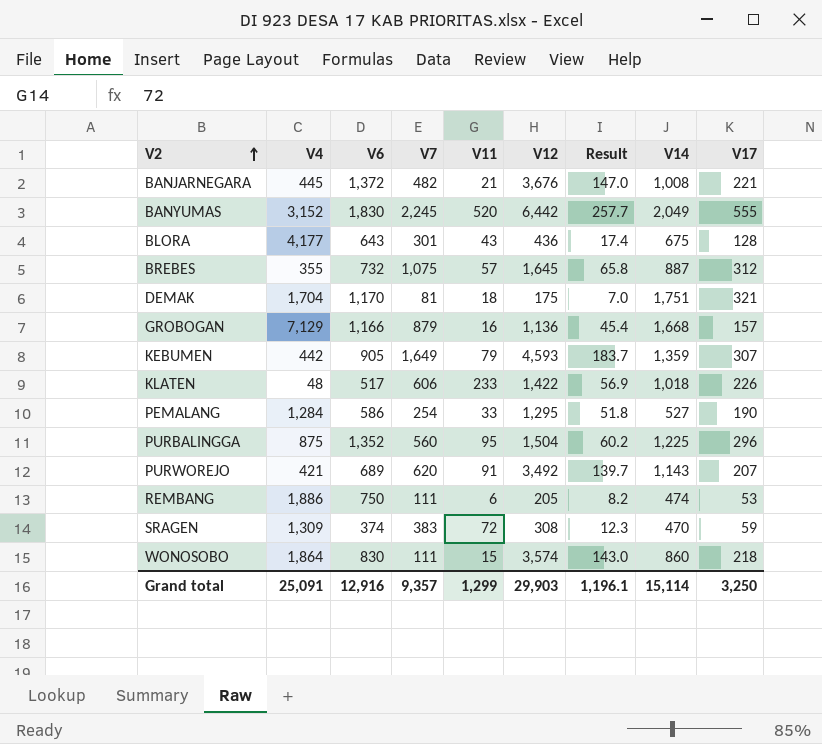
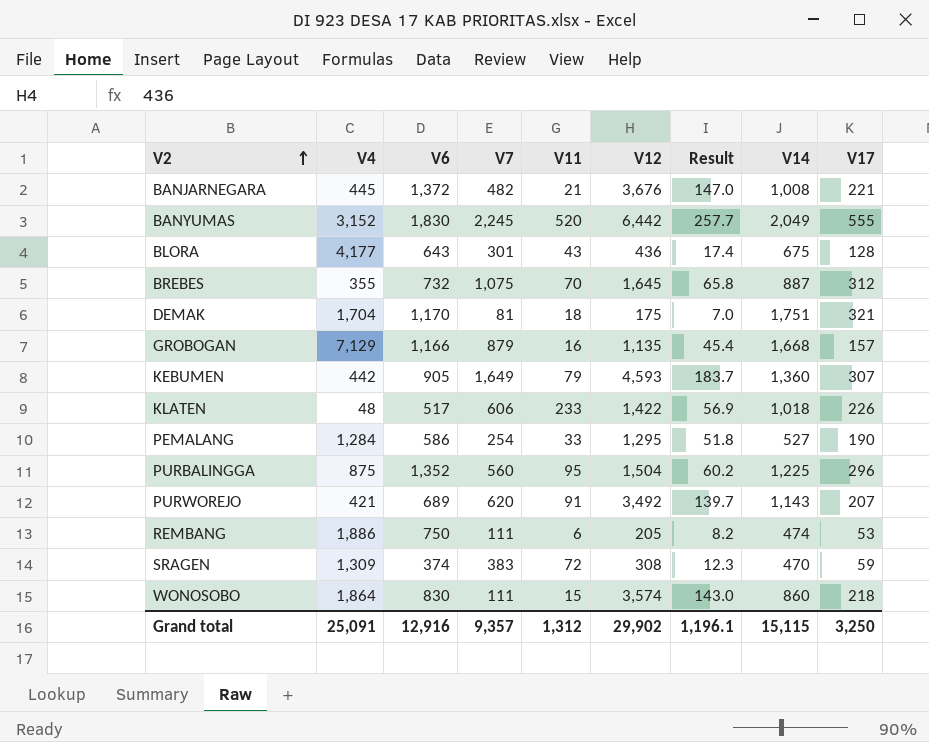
BREBES | V11: 57 -> 70
GROBOGAN | V12: 1,136 -> 1,135
KEBUMEN | V14: 1,359 -> 1,360
Grand total | V11: 1,299 -> 1,312
Grand total | V12: 29,903 -> 29,902
Grand total | V14: 15,114 -> 15,115

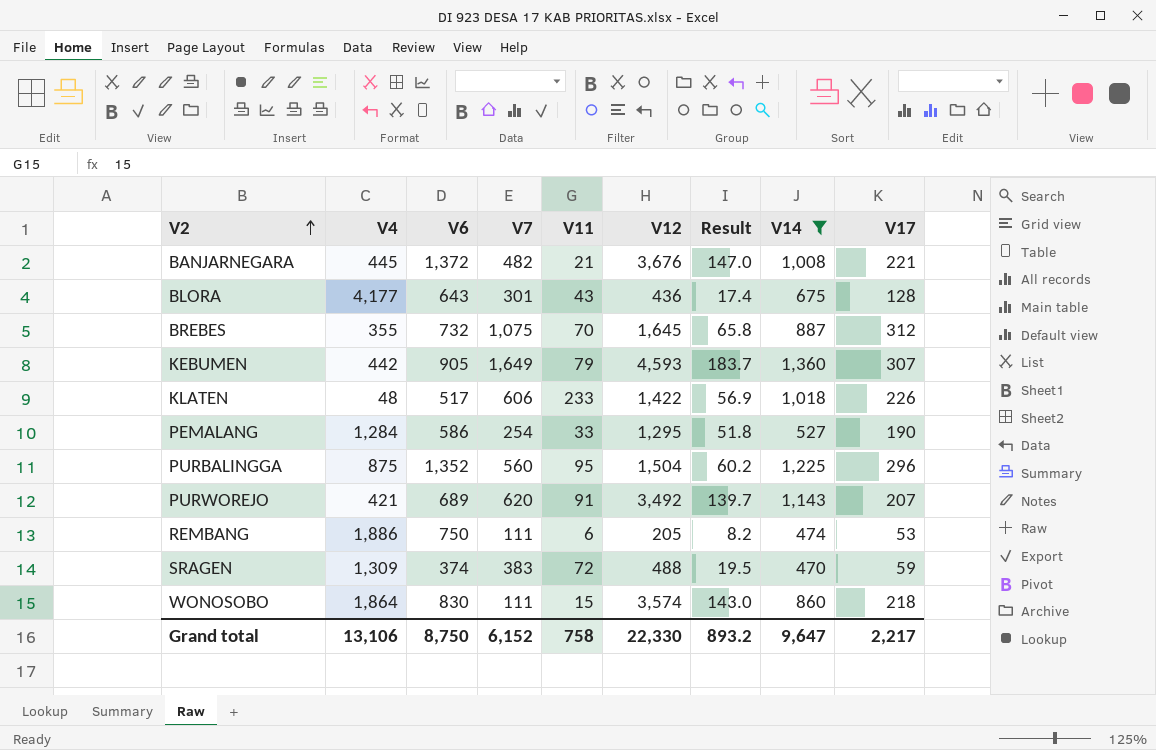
filter: none -> V14 <= 1,360
SRAGEN | V12: 308 -> 488
SRAGEN | Result: 12.3 -> 19.5
Grand total | V4: 25,091 -> 13,106
Grand total | V6: 12,916 -> 8,750
Grand total | V7: 9,357 -> 6,152
Grand total | V11: 1,312 -> 758
Grand total | V12: 29,902 -> 22,330
Grand total | Result: 1,196.1 -> 893.2
Grand total | V14: 15,115 -> 9,647
Grand total | V17: 3,250 -> 2,217

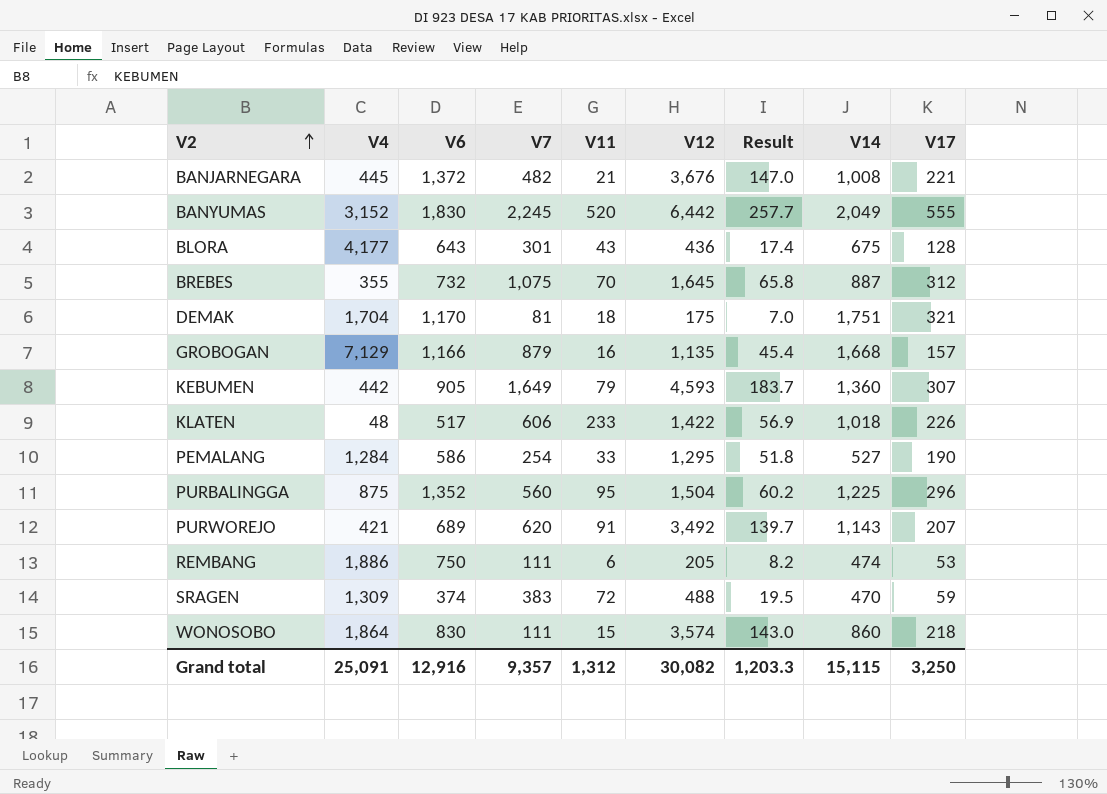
filter: V14 <= 1,360 -> none
Grand total | V4: 13,106 -> 25,091
Grand total | V6: 8,750 -> 12,916
Grand total | V7: 6,152 -> 9,357
Grand total | V11: 758 -> 1,312
Grand total | V12: 22,330 -> 30,082
Grand total | Result: 893.2 -> 1,203.3
Grand total | V14: 9,647 -> 15,115
Grand total | V17: 2,217 -> 3,250

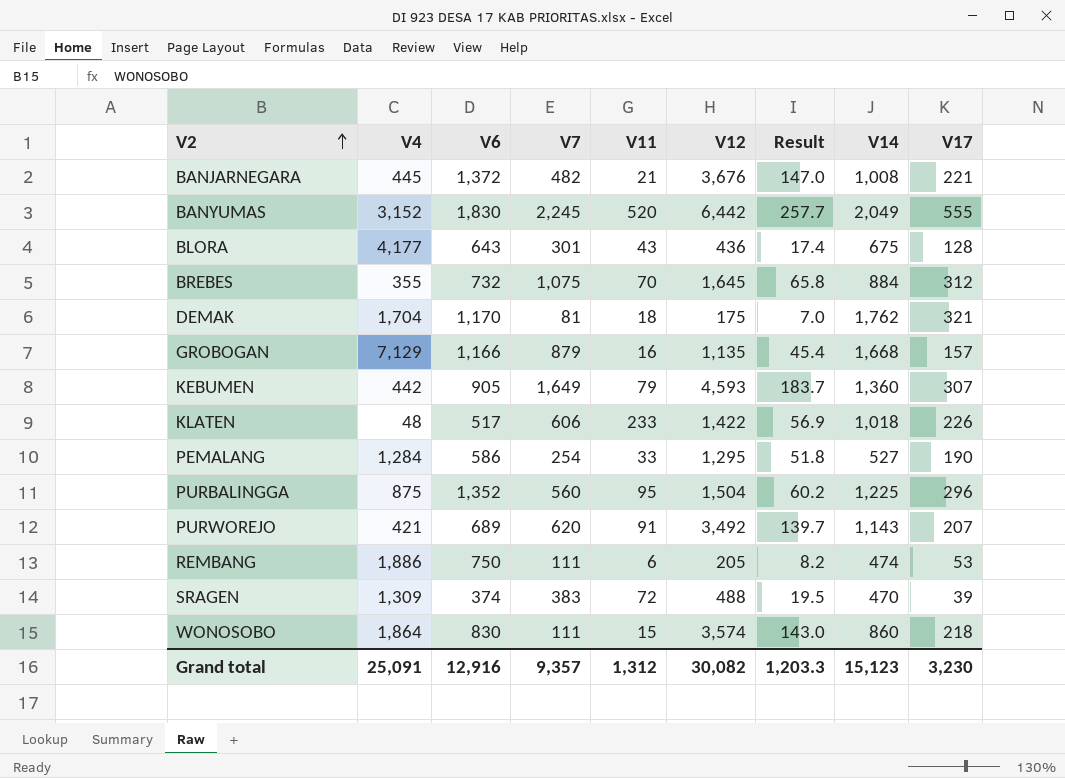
BREBES | V14: 887 -> 884
DEMAK | V14: 1,751 -> 1,762
SRAGEN | V17: 59 -> 39
Grand total | V14: 15,115 -> 15,123
Grand total | V17: 3,250 -> 3,230

